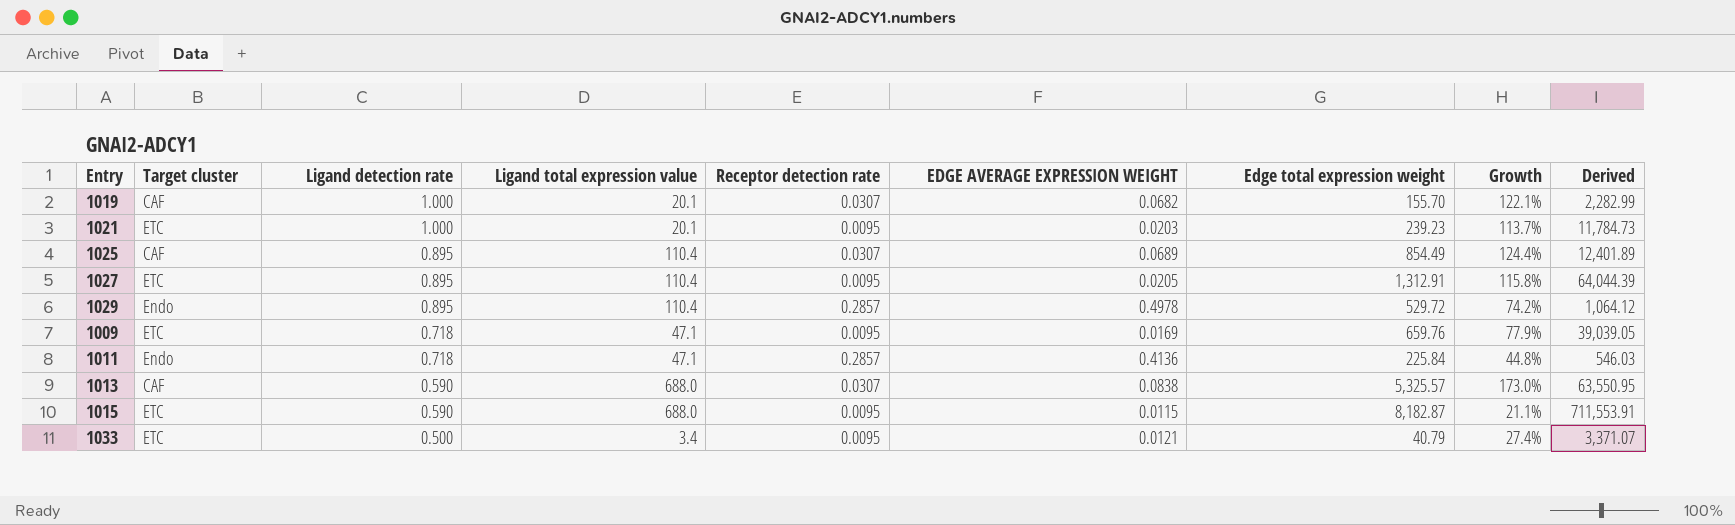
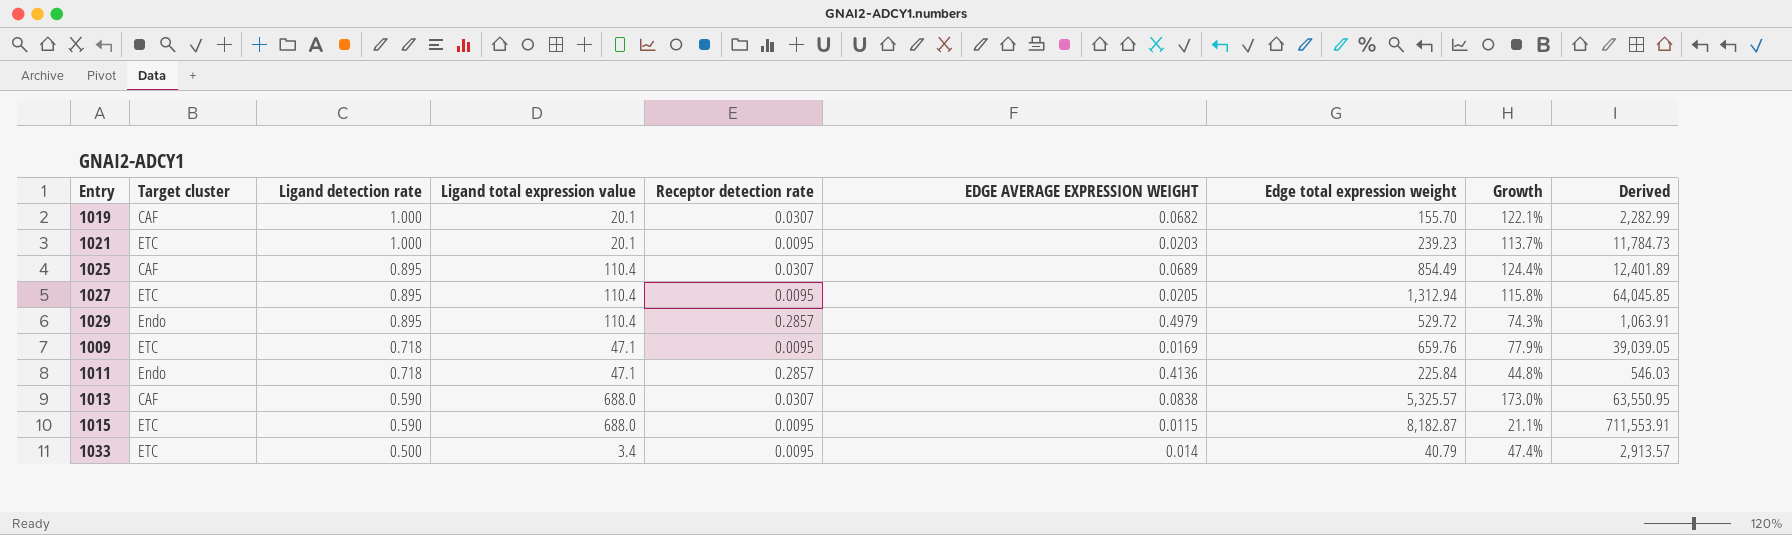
1027 | Edge total expression weight: 1,312.91 -> 1,312.94
1027 | Derived: 64,044.39 -> 64,045.85
1029 | EDGE AVERAGE EXPRESSION WEIGHT: 0.4978 -> 0.4979
1029 | Growth: 74.2% -> 74.3%
1029 | Derived: 1,064.12 -> 1,063.91
1033 | EDGE AVERAGE EXPRESSION WEIGHT: 0.0121 -> 0.014
1033 | Growth: 27.4% -> 47.4%
1033 | Derived: 3,371.07 -> 2,913.57

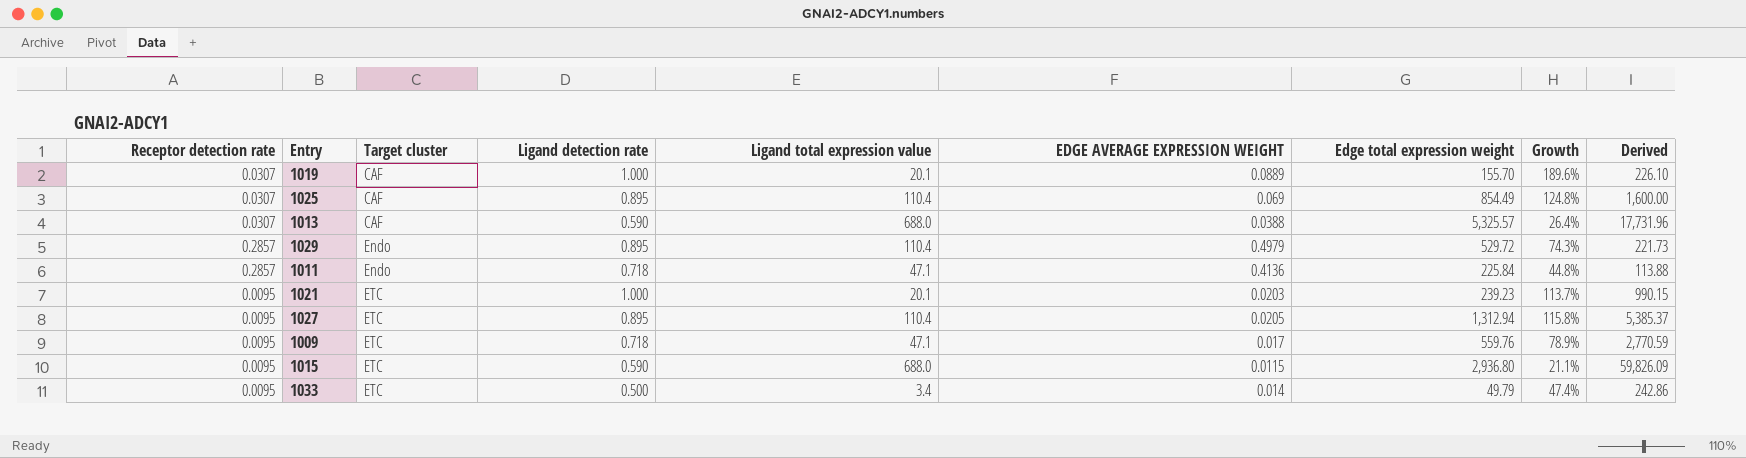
row order: Ligand detection rate descending -> Target cluster ascending
column Receptor detection rate | position: 5 -> 1
column Derived | formula: [Edge total expression weight] / [EDGE AVERAGE EXPRESSION WEIGHT] -> [Ligand total expression value] / [EDGE AVERAGE EXPRESSION WEIGHT]
1019 | EDGE AVERAGE EXPRESSION WEIGHT: 0.0682 -> 0.0889
1019 | Growth: 122.1% -> 189.6%
1025 | EDGE AVERAGE EXPRESSION WEIGHT: 0.0689 -> 0.069
1025 | Growth: 124.4% -> 124.8%
1013 | EDGE AVERAGE EXPRESSION WEIGHT: 0.0838 -> 0.0388
1013 | Growth: 173.0% -> 26.4%
1009 | EDGE AVERAGE EXPRESSION WEIGHT: 0.0169 -> 0.017
1009 | Edge total expression weight: 659.76 -> 559.76
1009 | Growth: 77.9% -> 78.9%
1015 | Edge total expression weight: 8,182.87 -> 2,936.80
1033 | Edge total expression weight: 40.79 -> 49.79

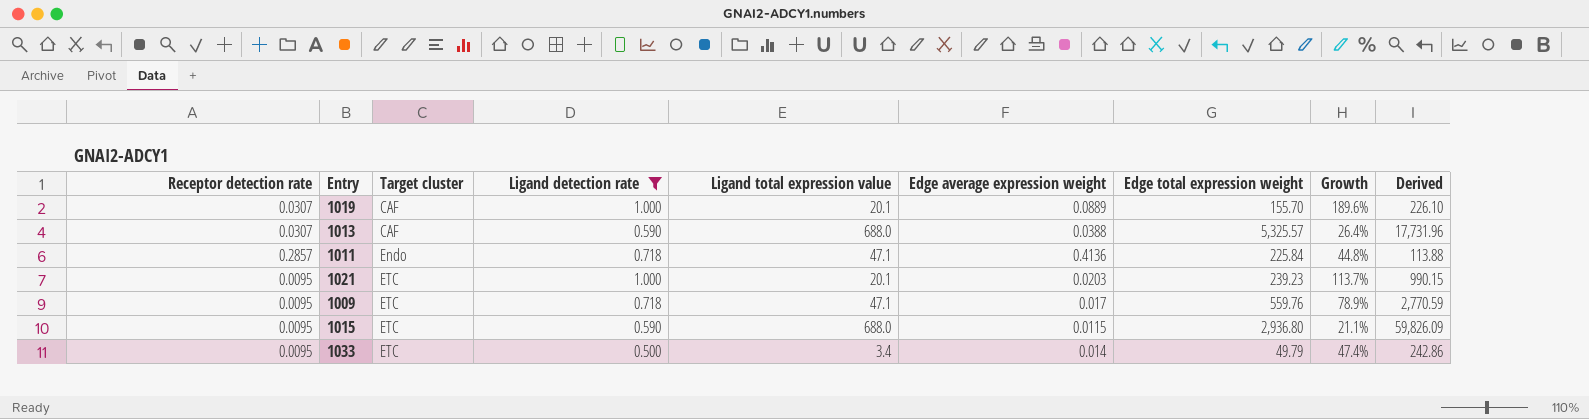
filter: none -> Ligand detection rate != 0.895
column name: EDGE AVERAGE EXPRESSION WEIGHT -> Edge average expression weight

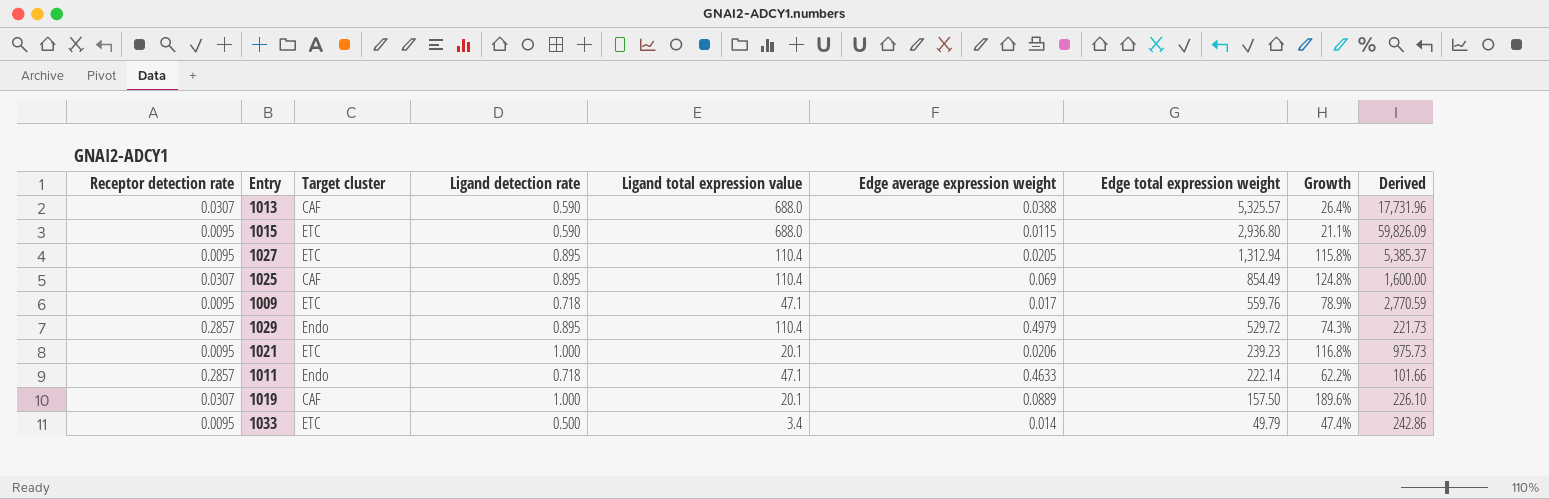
filter: Ligand detection rate != 0.895 -> none
row order: Target cluster ascending -> Edge total expression weight descending
1021 | Edge average expression weight: 0.0203 -> 0.0206
1021 | Growth: 113.7% -> 116.8%
1021 | Derived: 990.15 -> 975.73
1011 | Edge average expression weight: 0.4136 -> 0.4633
1011 | Edge total expression weight: 225.84 -> 222.14
1011 | Growth: 44.8% -> 62.2%
1011 | Derived: 113.88 -> 101.66
1019 | Edge total expression weight: 155.70 -> 157.50

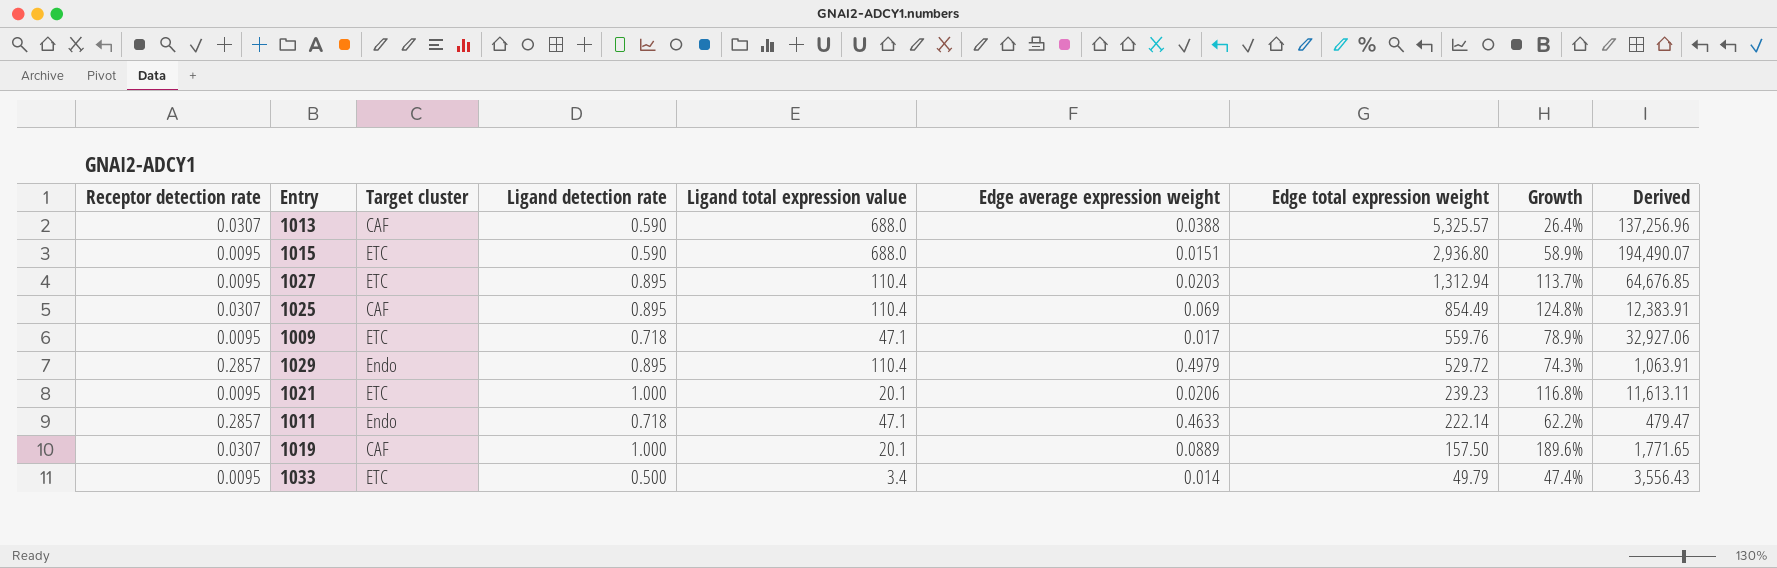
column Derived | formula: [Ligand total expression value] / [Edge average expression weight] -> [Edge total expression weight] / [Edge average expression weight]
1015 | Edge average expression weight: 0.0115 -> 0.0151
1015 | Growth: 21.1% -> 58.9%
1027 | Edge average expression weight: 0.0205 -> 0.0203
1027 | Growth: 115.8% -> 113.7%

